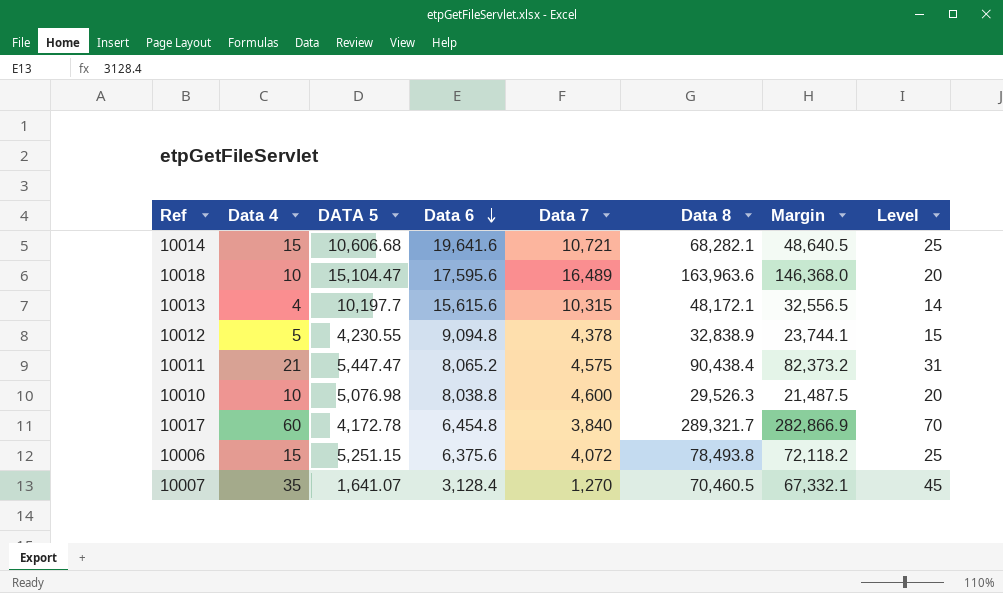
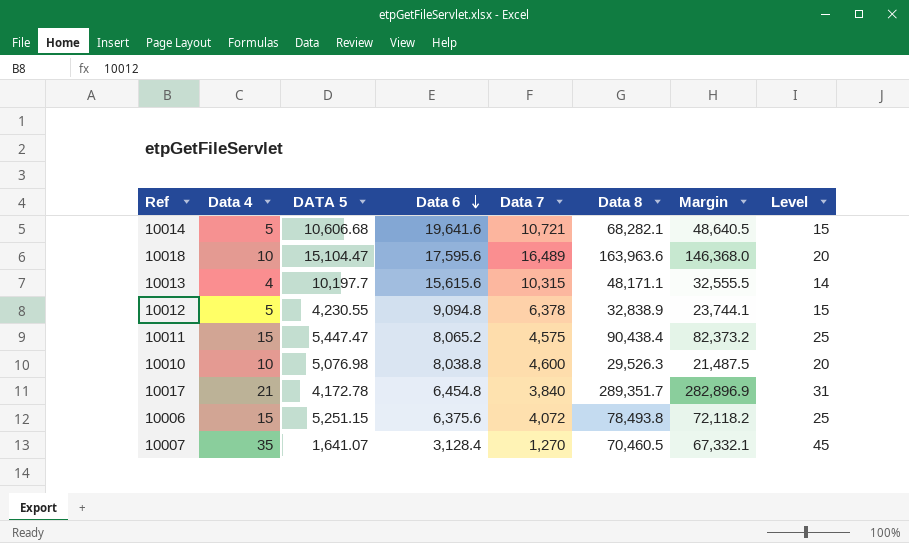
10014 | Data 4: 15 -> 5
10014 | Level: 25 -> 15
10013 | Data 8: 48,172.1 -> 48,171.1
10013 | Margin: 32,556.5 -> 32,555.5
10012 | Data 7: 4,378 -> 6,378
10011 | Data 4: 21 -> 15
10011 | Level: 31 -> 25
10017 | Data 4: 60 -> 21
10017 | Data 8: 289,321.7 -> 289,351.7
10017 | Margin: 282,866.9 -> 282,896.9
10017 | Level: 70 -> 31

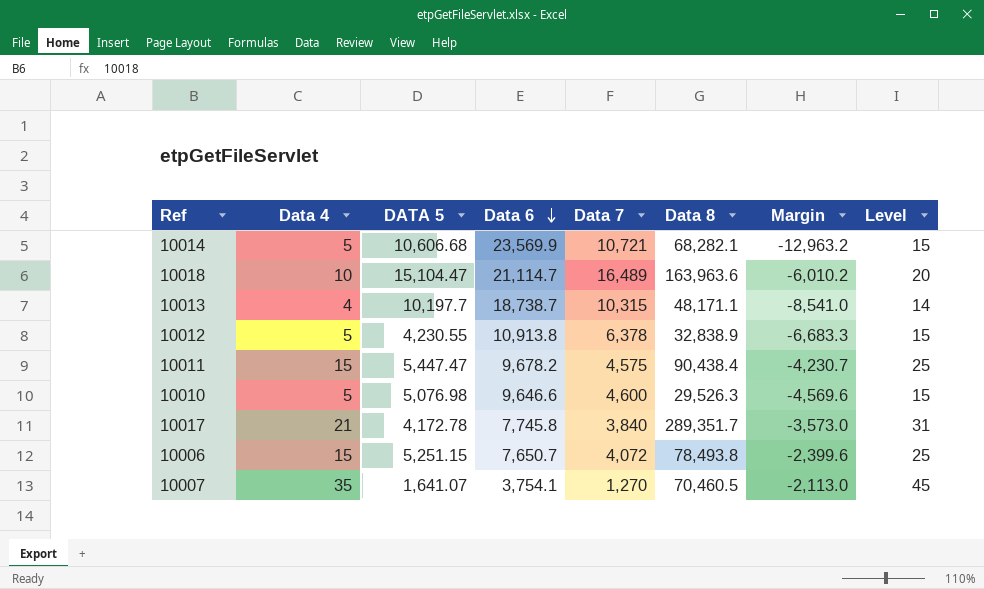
column Margin | formula: [Data 8] - [Data 6] -> [DATA 5] - [Data 6]
10014 | Data 6: 19,641.6 -> 23,569.9
10018 | Data 6: 17,595.6 -> 21,114.7
10013 | Data 6: 15,615.6 -> 18,738.7
10012 | Data 6: 9,094.8 -> 10,913.8
10011 | Data 6: 8,065.2 -> 9,678.2
10010 | Data 4: 10 -> 5
10010 | Data 6: 8,038.8 -> 9,646.6
10010 | Level: 20 -> 15
10017 | Data 6: 6,454.8 -> 7,745.8
10006 | Data 6: 6,375.6 -> 7,650.7
10007 | Data 6: 3,128.4 -> 3,754.1

